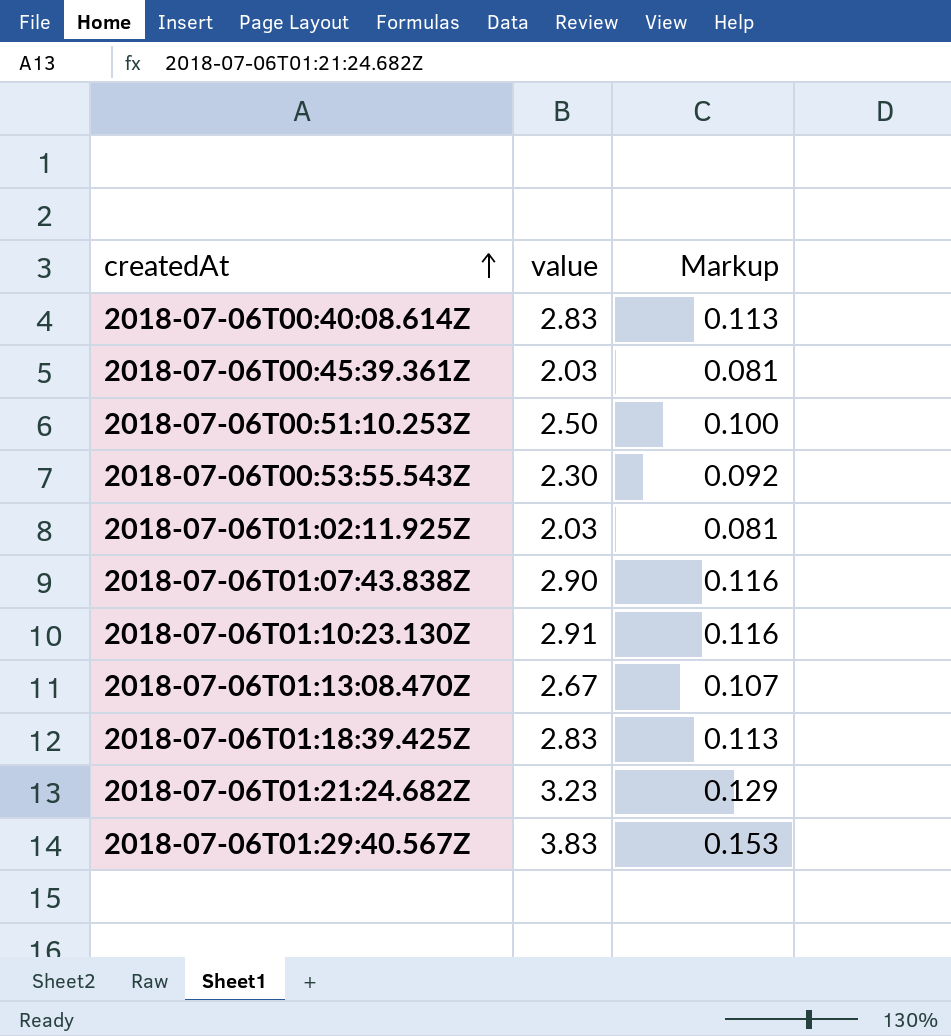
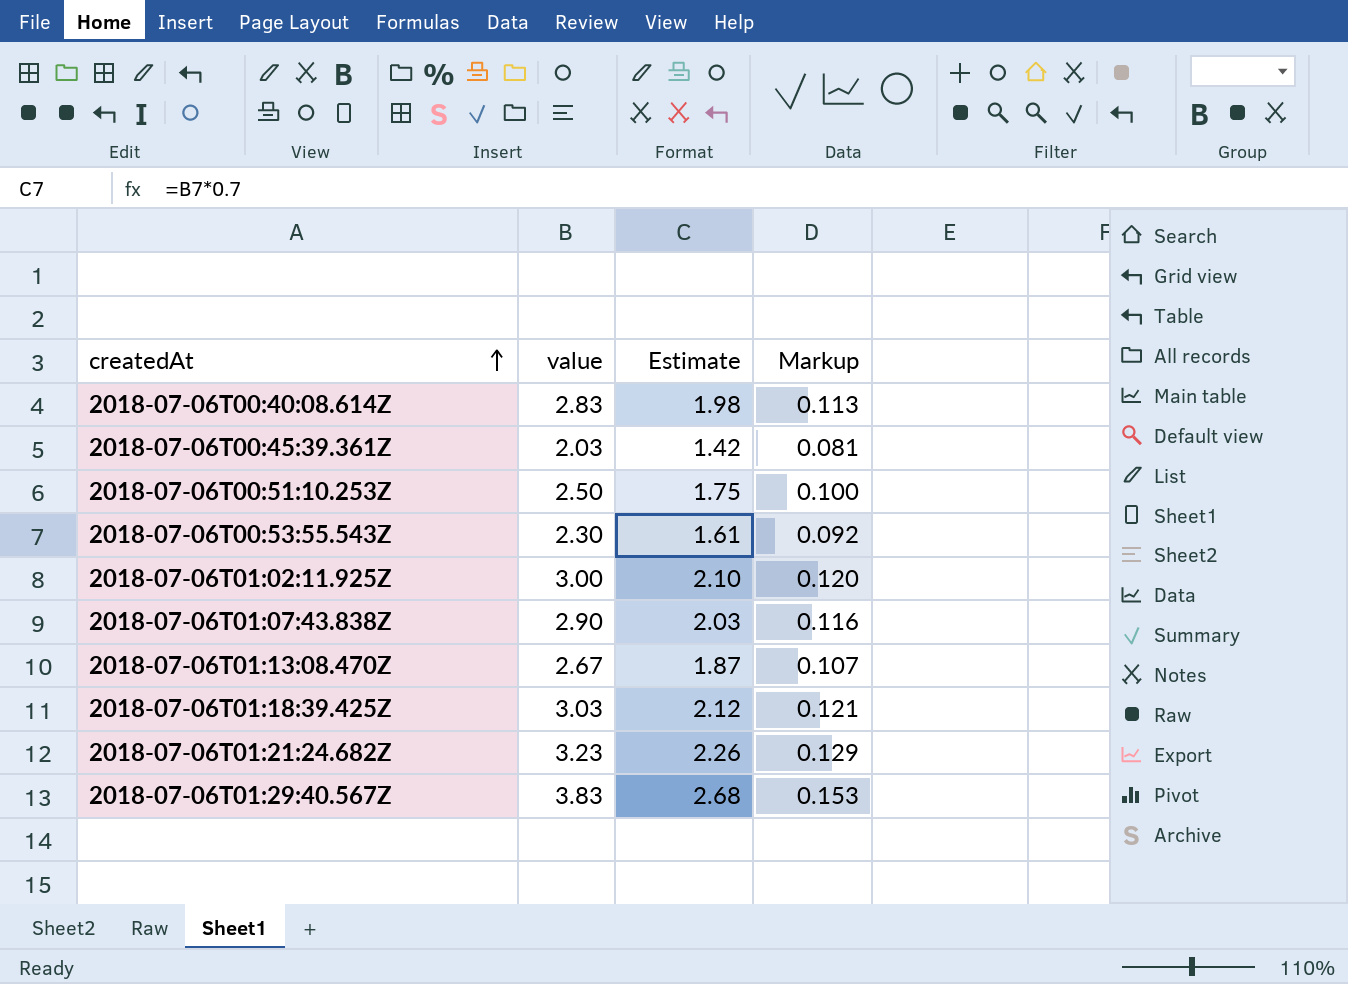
column Estimate | formula: none -> [value] * 0.7
row 2018-07-06T01:10:23.130Z: 2.91 | 0.116 -> none
2018-07-06T01:02:11.925Z | value: 2.03 -> 3.00
2018-07-06T01:02:11.925Z | Markup: 0.081 -> 0.120
2018-07-06T01:18:39.425Z | value: 2.83 -> 3.03
2018-07-06T01:18:39.425Z | Markup: 0.113 -> 0.121

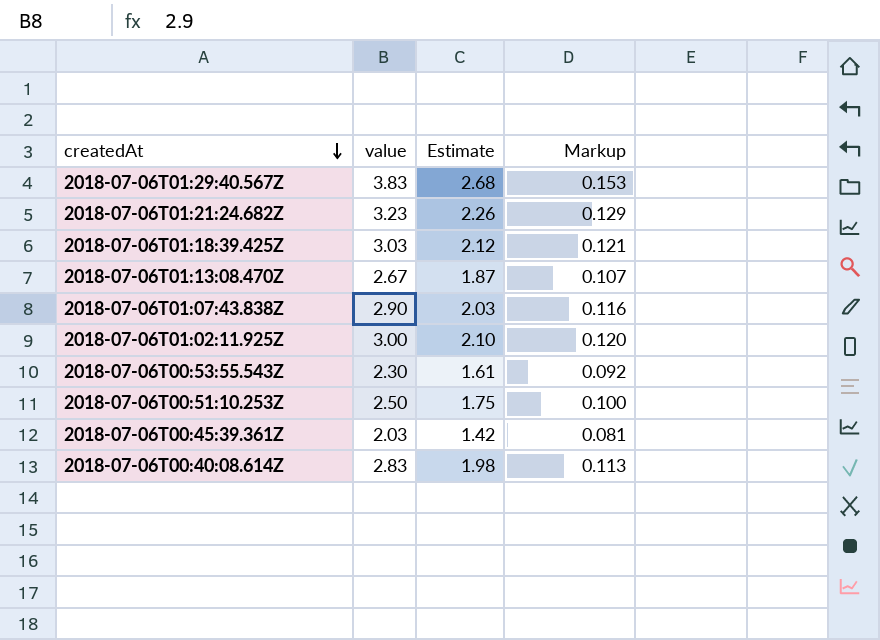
row order: createdAt ascending -> createdAt descending

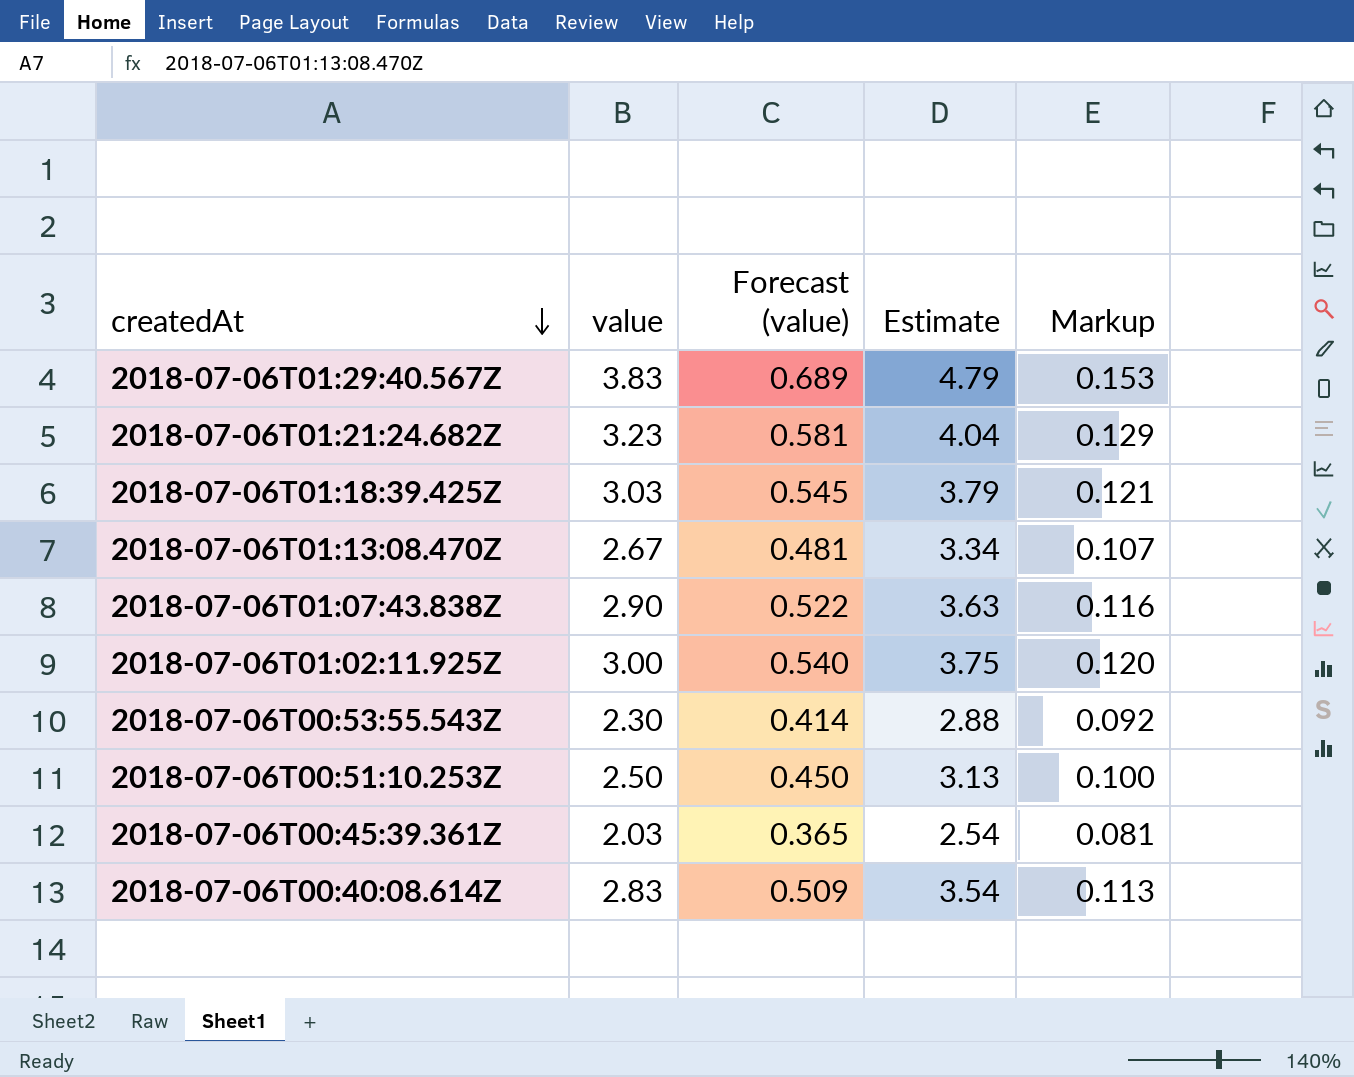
column Forecast (value) | formula: none -> [value] * 0.18
column Estimate | formula: [value] * 0.7 -> [value] * 1.25

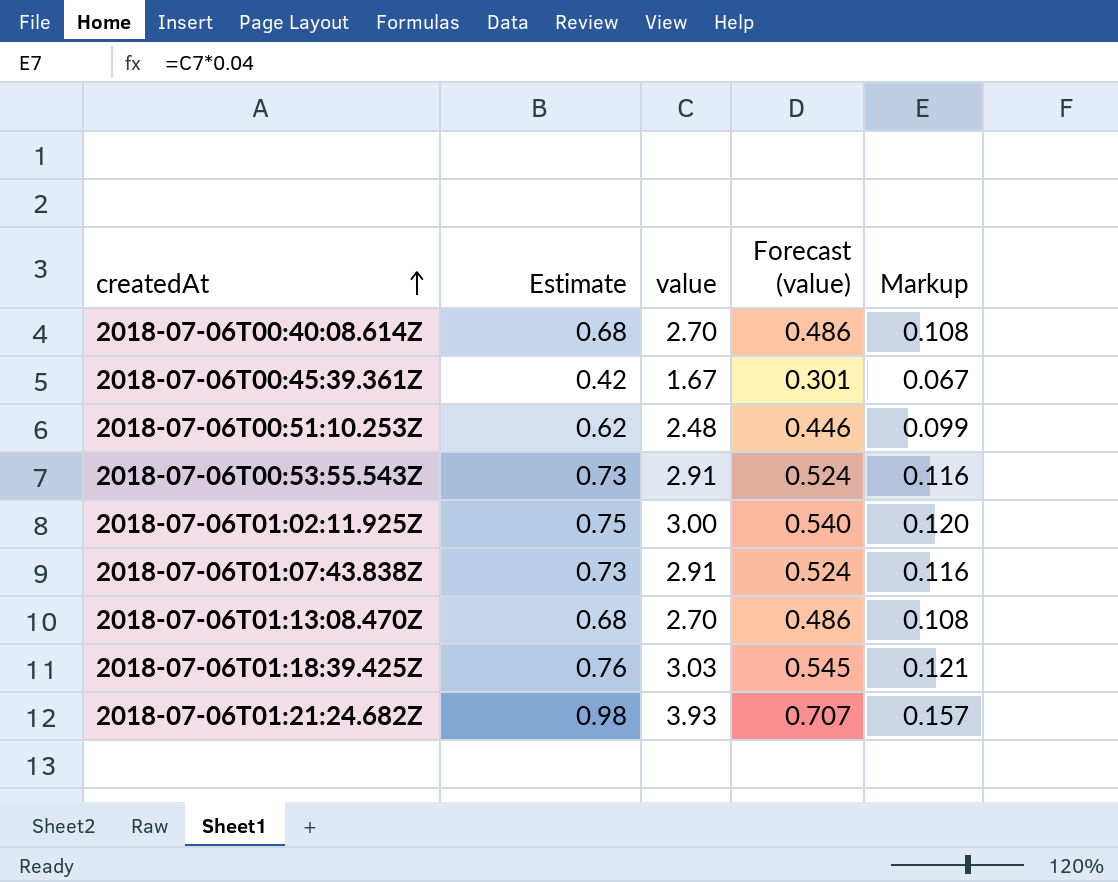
row order: createdAt descending -> createdAt ascending
column Estimate | formula: [value] * 1.25 -> [value] * 0.25
column Estimate | position: 4 -> 2
row 2018-07-06T01:29:40.567Z: 3.83 | 0.689 | 4.79 | 0.153 -> none
2018-07-06T00:40:08.614Z | value: 2.83 -> 2.70
2018-07-06T00:40:08.614Z | Forecast (value): 0.509 -> 0.486
2018-07-06T00:40:08.614Z | Markup: 0.113 -> 0.108
2018-07-06T00:45:39.361Z | value: 2.03 -> 1.67
2018-07-06T00:45:39.361Z | Forecast (value): 0.365 -> 0.301
2018-07-06T00:45:39.361Z | Markup: 0.081 -> 0.067
2018-07-06T00:51:10.253Z | value: 2.50 -> 2.48
2018-07-06T00:51:10.253Z | Forecast (value): 0.450 -> 0.446
2018-07-06T00:51:10.253Z | Markup: 0.100 -> 0.099
2018-07-06T00:53:55.543Z | value: 2.30 -> 2.91
2018-07-06T00:53:55.543Z | Forecast (value): 0.414 -> 0.524
2018-07-06T00:53:55.543Z | Markup: 0.092 -> 0.116
2018-07-06T01:07:43.838Z | value: 2.90 -> 2.91
2018-07-06T01:07:43.838Z | Forecast (value): 0.522 -> 0.524
2018-07-06T01:13:08.470Z | value: 2.67 -> 2.70
2018-07-06T01:13:08.470Z | Forecast (value): 0.481 -> 0.486
2018-07-06T01:13:08.470Z | Markup: 0.107 -> 0.108
2018-07-06T01:21:24.682Z | value: 3.23 -> 3.93
2018-07-06T01:21:24.682Z | Forecast (value): 0.581 -> 0.707
2018-07-06T01:21:24.682Z | Markup: 0.129 -> 0.157

